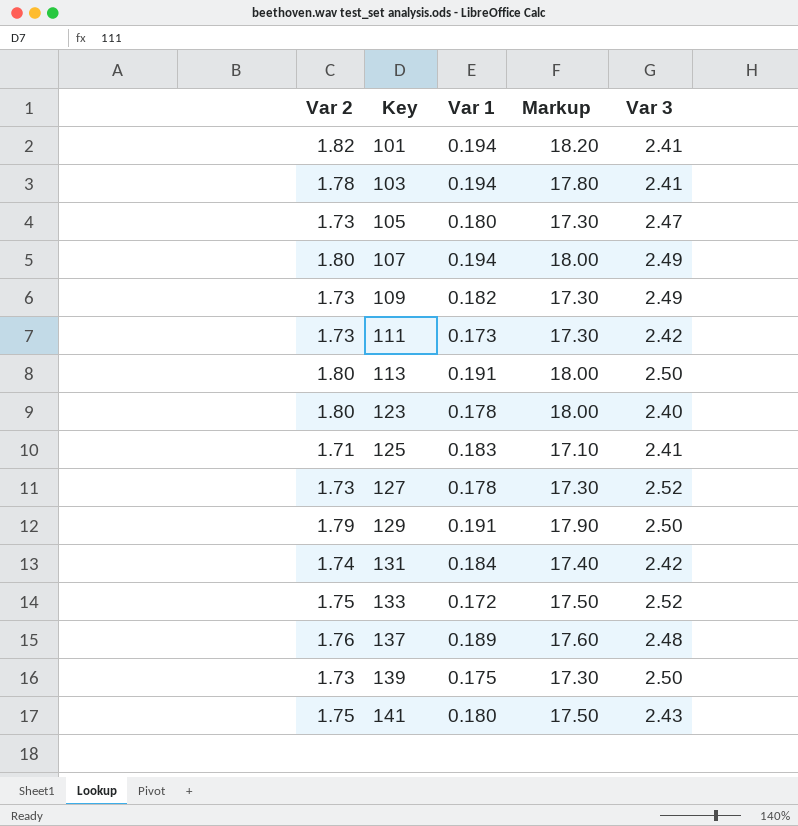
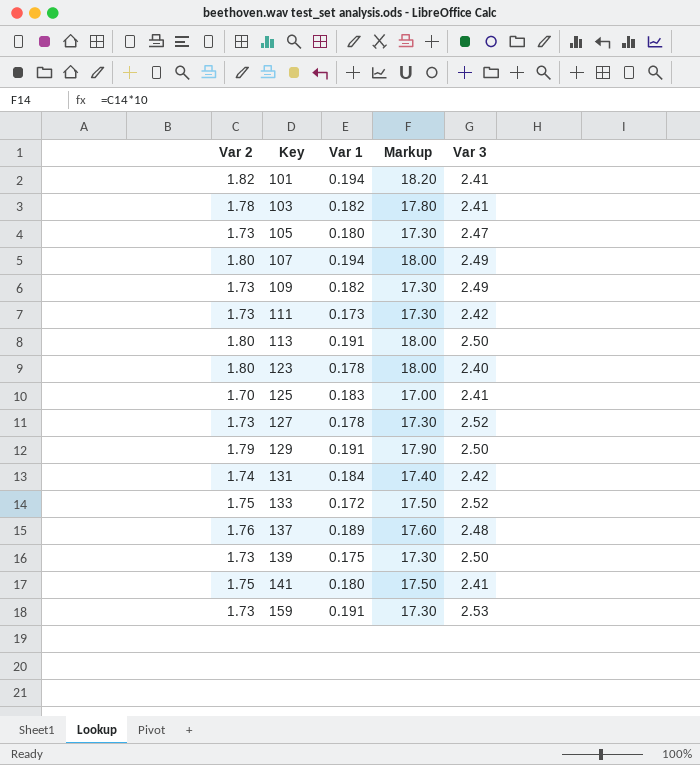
103 | Var 1: 0.194 -> 0.182
125 | Var 2: 1.71 -> 1.70
125 | Markup: 17.10 -> 17.00
141 | Var 3: 2.43 -> 2.41
row 159: none -> 1.73 | 0.191 | 17.30 | 2.53

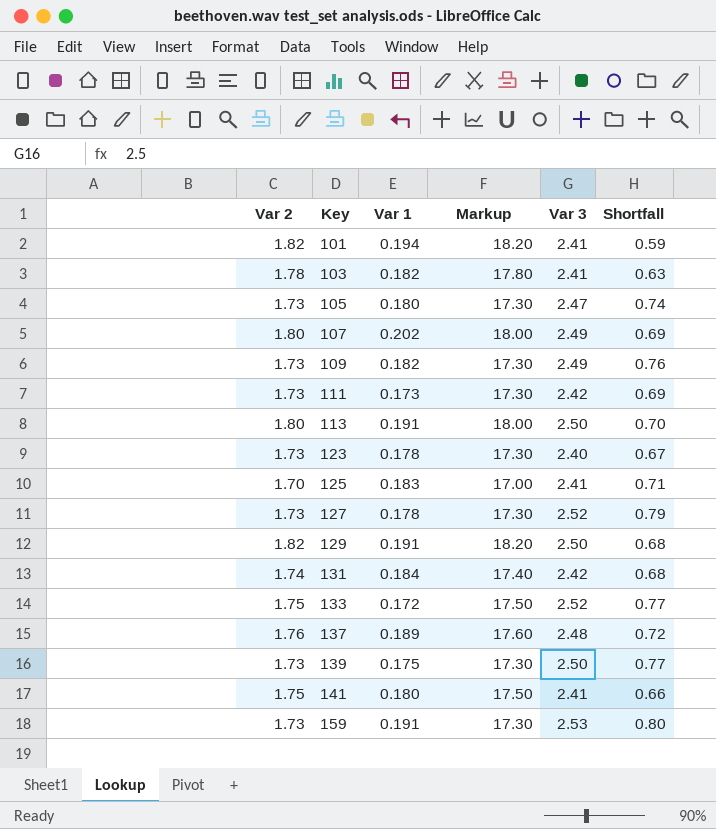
column Shortfall | formula: none -> [Var 3] - [Var 2]
107 | Var 1: 0.194 -> 0.202
123 | Var 2: 1.80 -> 1.73
123 | Markup: 18.00 -> 17.30
129 | Var 2: 1.79 -> 1.82
129 | Markup: 17.90 -> 18.20

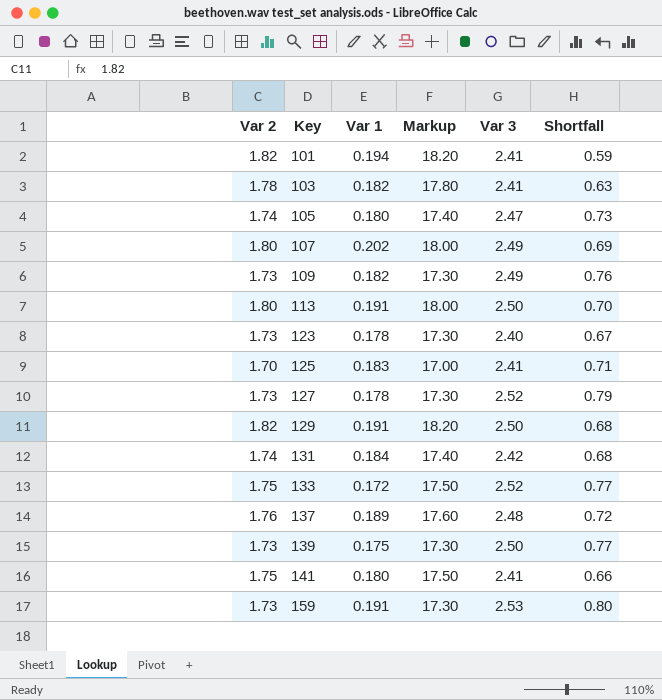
row 111: 1.73 | 0.173 | 17.30 | 2.42 | 0.69 -> none
105 | Var 2: 1.73 -> 1.74
105 | Markup: 17.30 -> 17.40
105 | Shortfall: 0.74 -> 0.73

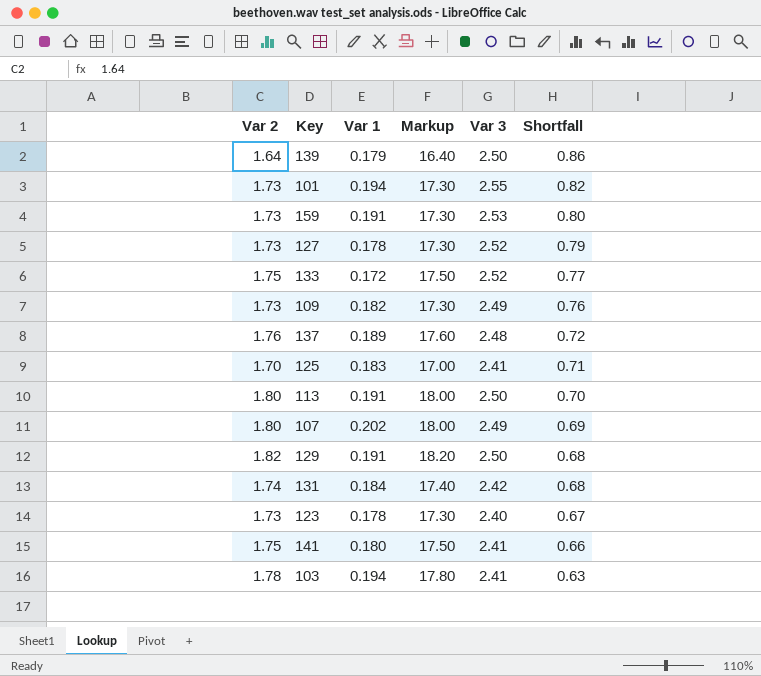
row order: Key ascending -> Shortfall descending
row 105: 1.74 | 0.180 | 17.40 | 2.47 | 0.73 -> none
139 | Var 2: 1.73 -> 1.64
139 | Var 1: 0.175 -> 0.179
139 | Markup: 17.30 -> 16.40
139 | Shortfall: 0.77 -> 0.86
101 | Var 2: 1.82 -> 1.73
101 | Markup: 18.20 -> 17.30
101 | Var 3: 2.41 -> 2.55
101 | Shortfall: 0.59 -> 0.82
103 | Var 1: 0.182 -> 0.194

